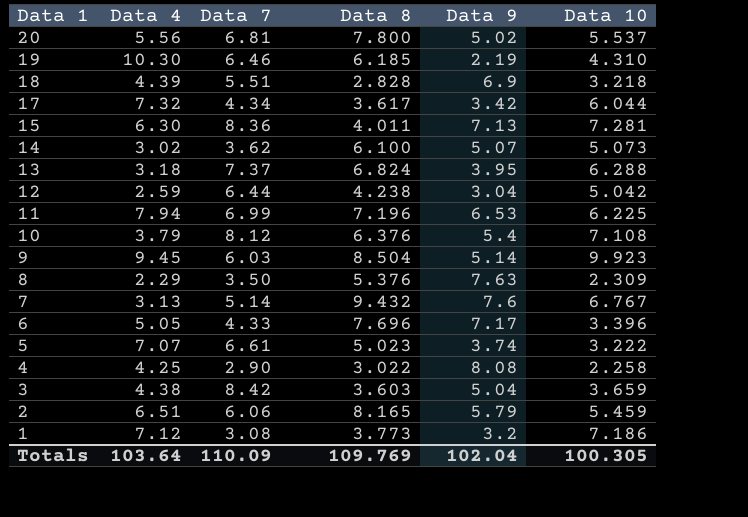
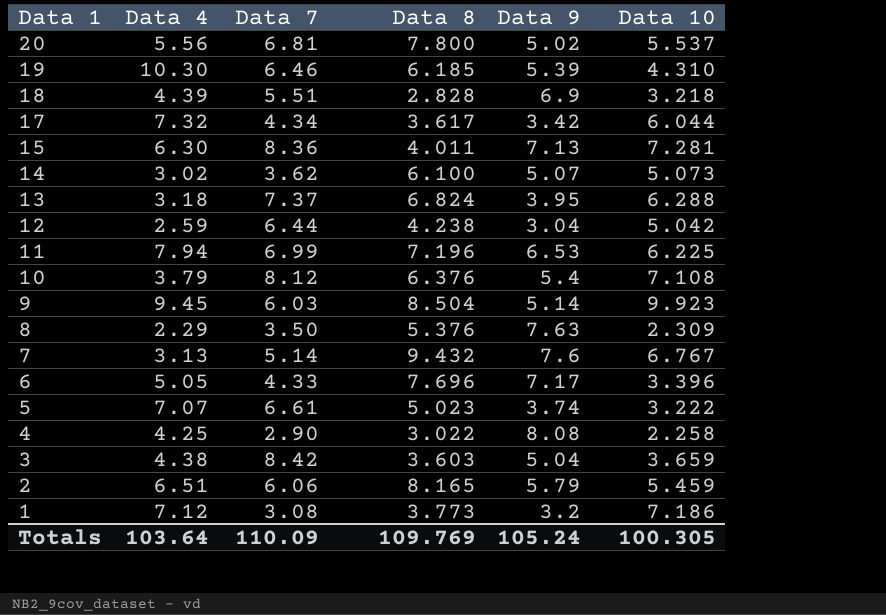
19 | Data 9: 2.19 -> 5.39
Totals | Data 9: 102.04 -> 105.24

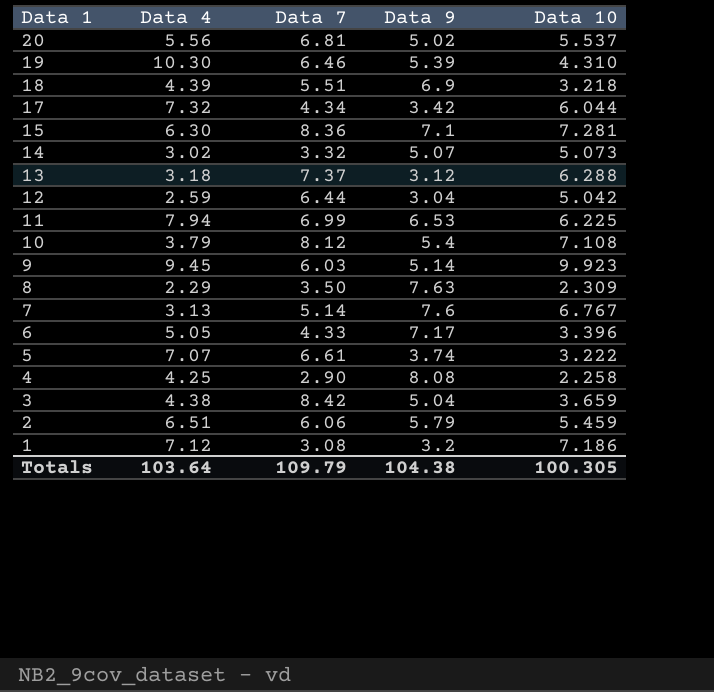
column Data 8 | position: 4 -> none
15 | Data 9: 7.13 -> 7.1
14 | Data 7: 3.62 -> 3.32
13 | Data 9: 3.95 -> 3.12
Totals | Data 7: 110.09 -> 109.79
Totals | Data 9: 105.24 -> 104.38

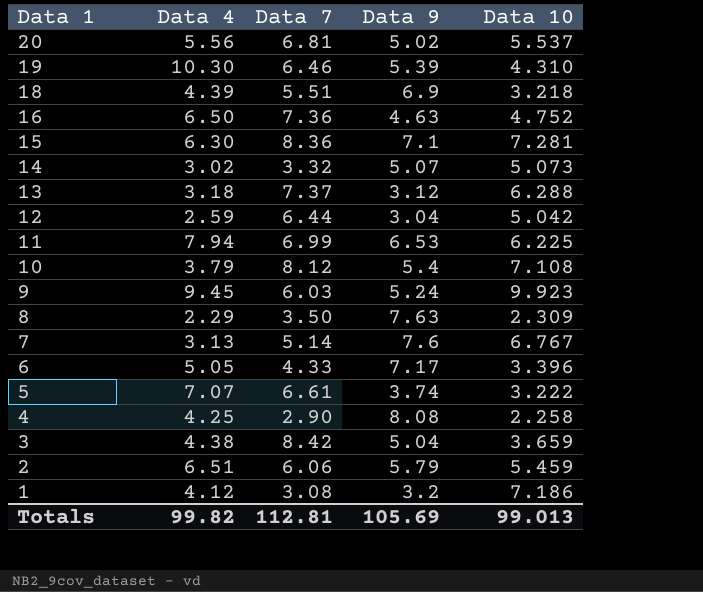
row 17: 7.32 | 4.34 | 3.42 | 6.044 -> none
row 16: none -> 6.50 | 7.36 | 4.63 | 4.752
9 | Data 9: 5.14 -> 5.24
1 | Data 4: 7.12 -> 4.12
Totals | Data 4: 103.64 -> 99.82
Totals | Data 7: 109.79 -> 112.81
Totals | Data 9: 104.38 -> 105.69
Totals | Data 10: 100.305 -> 99.013

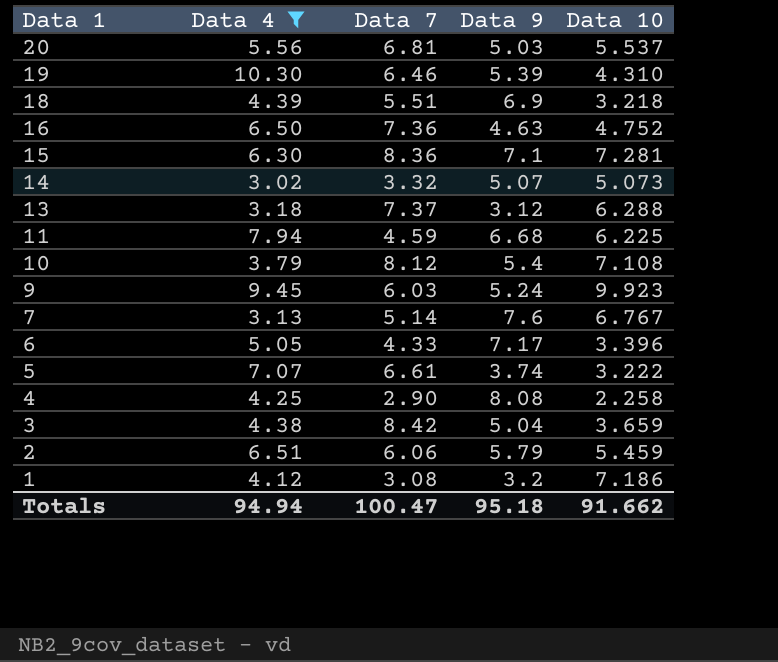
filter: none -> Data 4 >= 3.02
20 | Data 9: 5.02 -> 5.03
11 | Data 7: 6.99 -> 4.59
11 | Data 9: 6.53 -> 6.68
Totals | Data 4: 99.82 -> 94.94
Totals | Data 7: 112.81 -> 100.47
Totals | Data 9: 105.69 -> 95.18
Totals | Data 10: 99.013 -> 91.662

